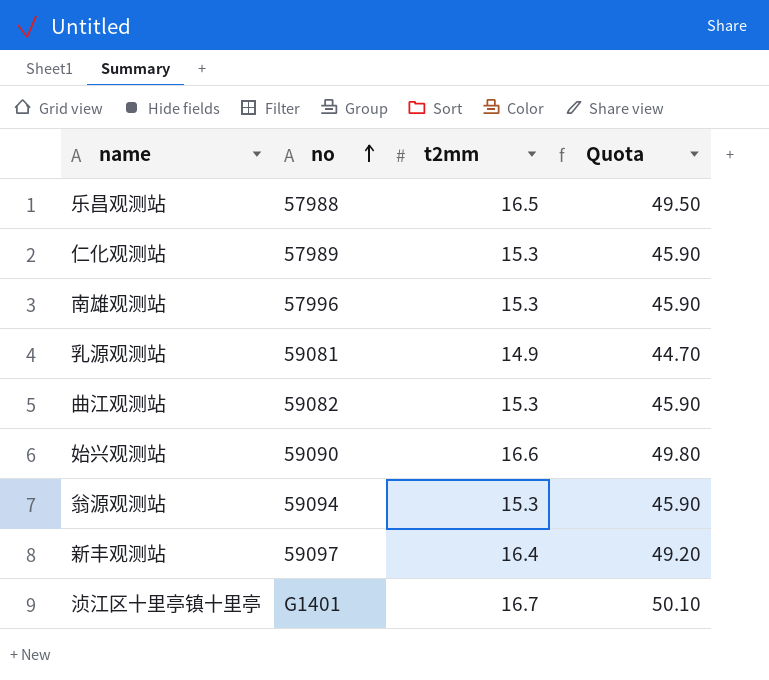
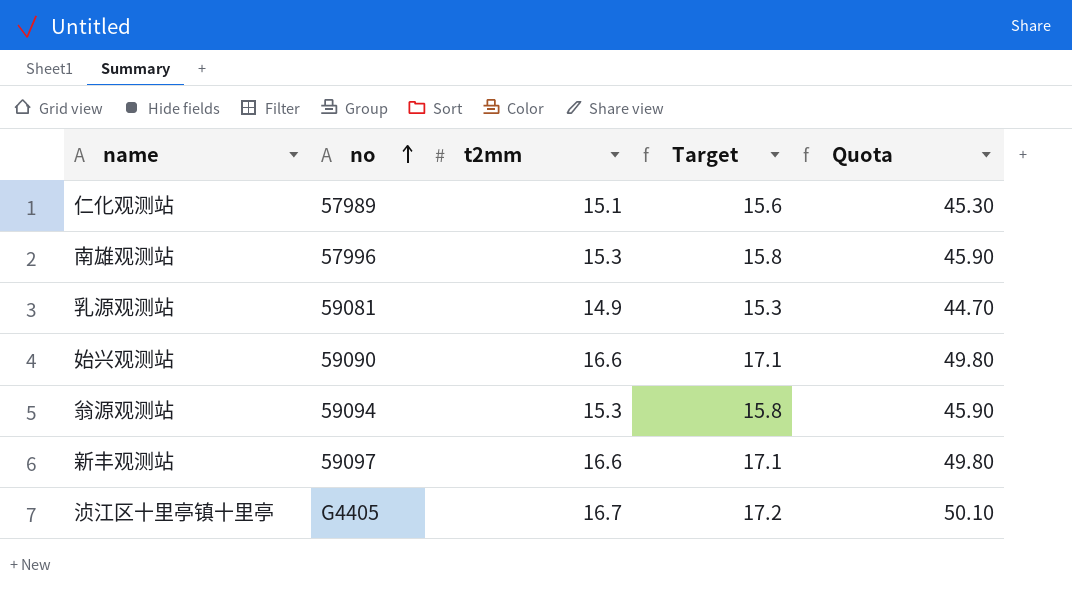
column Target | formula: none -> [t2mm] * 1.03
row 乐昌观测站: 57988 | 16.5 | 49.50 -> none
row 曲江观测站: 59082 | 15.3 | 45.90 -> none
仁化观测站 | t2mm: 15.3 -> 15.1
仁化观测站 | Quota: 45.90 -> 45.30
新丰观测站 | t2mm: 16.4 -> 16.6
新丰观测站 | Quota: 49.20 -> 49.80
浈江区十里亭镇十里亭 | no: G1401 -> G4405

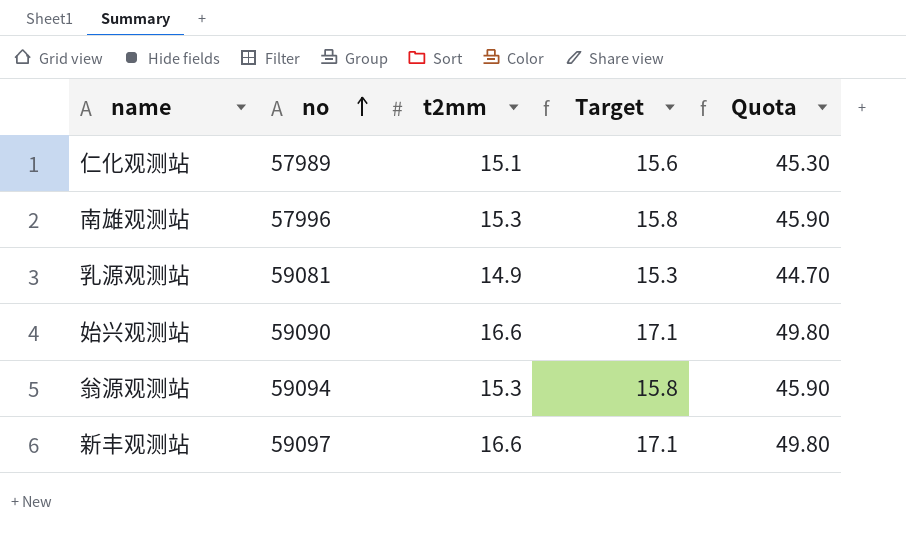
row 浈江区十里亭镇十里亭: G4405 | 16.7 | 17.2 | 50.10 -> none

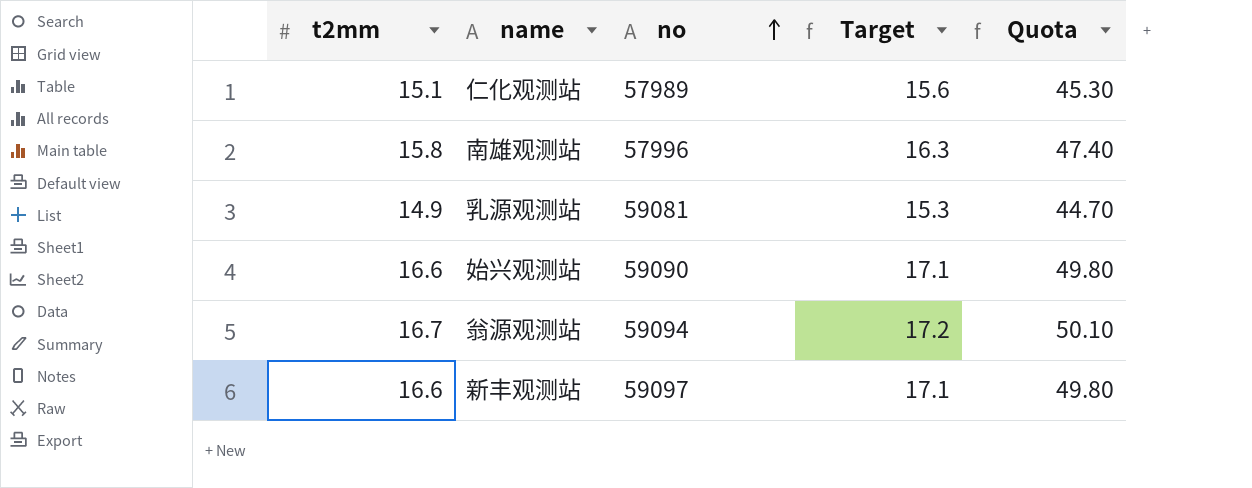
column t2mm | position: 3 -> 1
南雄观测站 | t2mm: 15.3 -> 15.8
南雄观测站 | Target: 15.8 -> 16.3
南雄观测站 | Quota: 45.90 -> 47.40
翁源观测站 | t2mm: 15.3 -> 16.7
翁源观测站 | Target: 15.8 -> 17.2
翁源观测站 | Quota: 45.90 -> 50.10

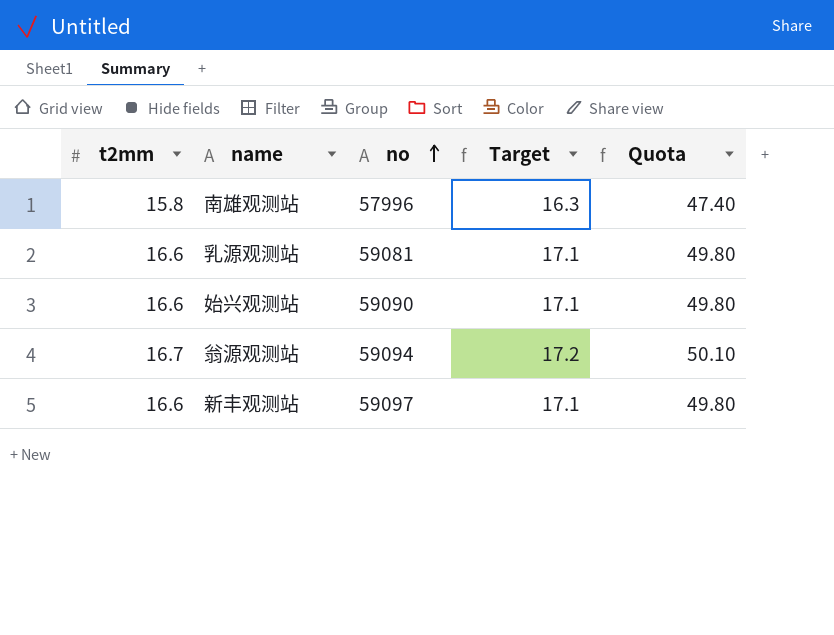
row 仁化观测站: 15.1 | 57989 | 15.6 | 45.30 -> none
乳源观测站 | t2mm: 14.9 -> 16.6
乳源观测站 | Target: 15.3 -> 17.1
乳源观测站 | Quota: 44.70 -> 49.80

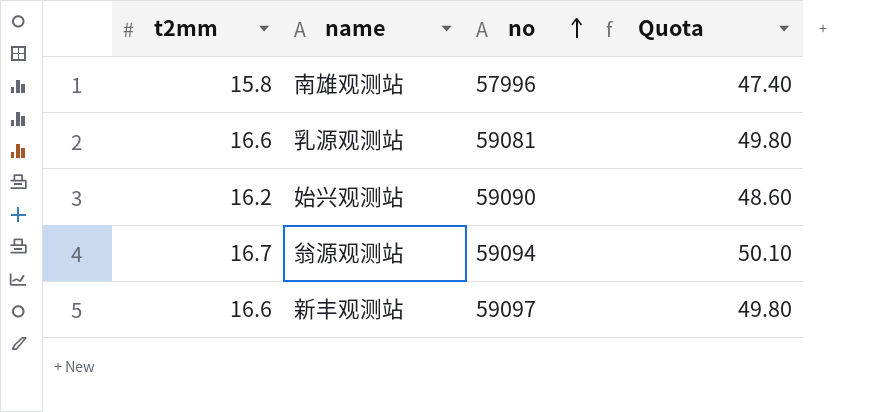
column Target | formula: [t2mm] * 1.03 -> none
始兴观测站 | t2mm: 16.6 -> 16.2
始兴观测站 | Quota: 49.80 -> 48.60

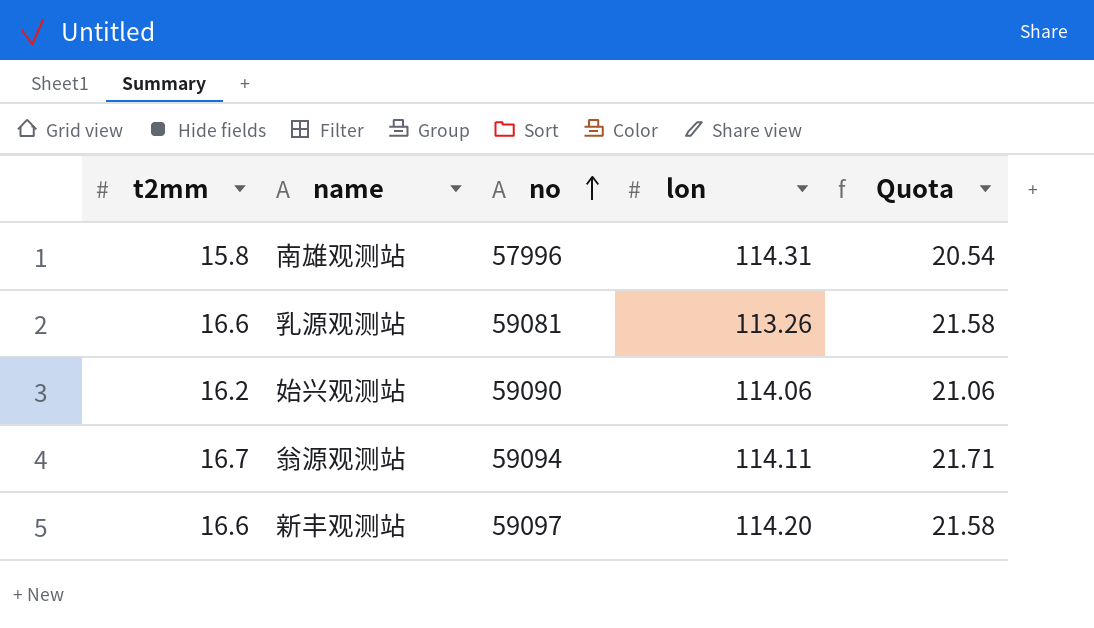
column lon | position: none -> 4
column Quota | formula: [t2mm] * 3 -> [t2mm] * 1.3

